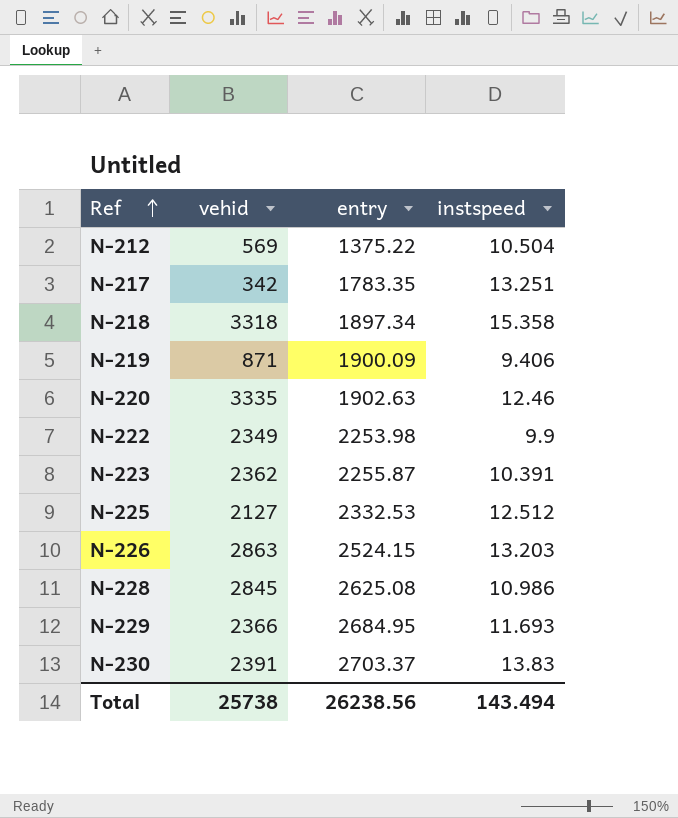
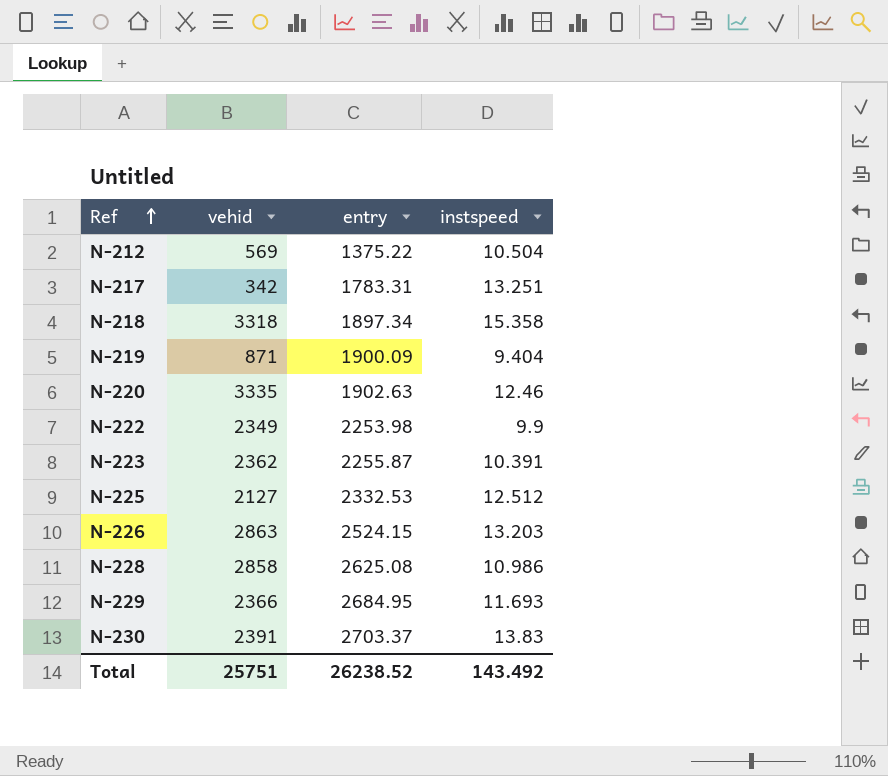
N-217 | entry: 1783.35 -> 1783.31
N-219 | instspeed: 9.406 -> 9.404
N-228 | vehid: 2845 -> 2858
Total | vehid: 25738 -> 25751
Total | entry: 26238.56 -> 26238.52
Total | instspeed: 143.494 -> 143.492

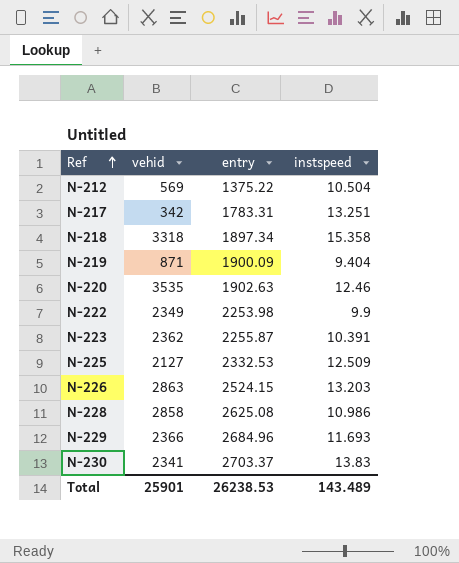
N-220 | vehid: 3335 -> 3535
N-225 | instspeed: 12.512 -> 12.509
N-229 | entry: 2684.95 -> 2684.96
N-230 | vehid: 2391 -> 2341
Total | vehid: 25751 -> 25901
Total | entry: 26238.52 -> 26238.53
Total | instspeed: 143.492 -> 143.489

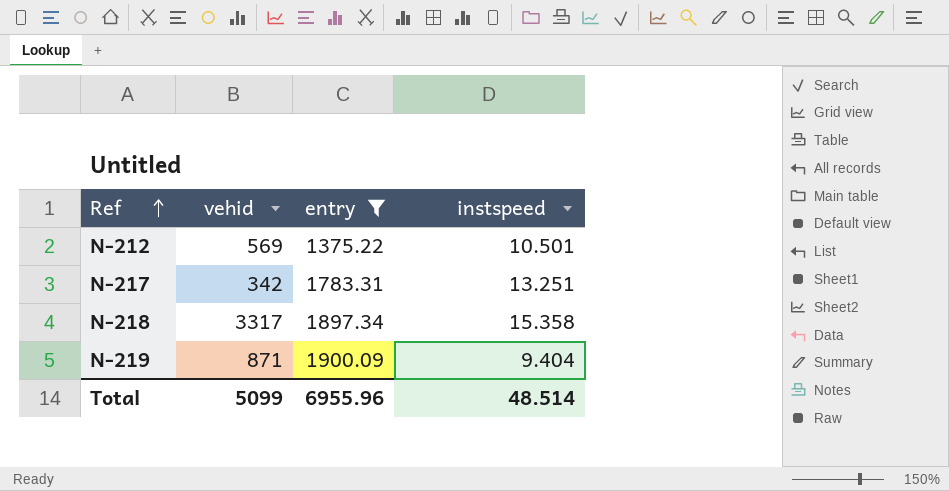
filter: none -> entry <= 1900.09
N-212 | instspeed: 10.504 -> 10.501
N-218 | vehid: 3318 -> 3317
Total | vehid: 25901 -> 5099
Total | entry: 26238.53 -> 6955.96
Total | instspeed: 143.489 -> 48.514

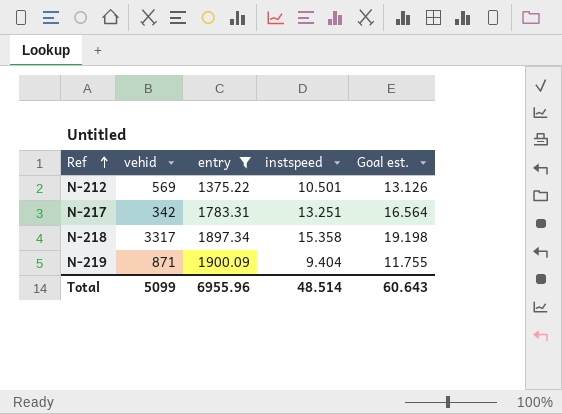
column Goal est. | formula: none -> [instspeed] * 1.25

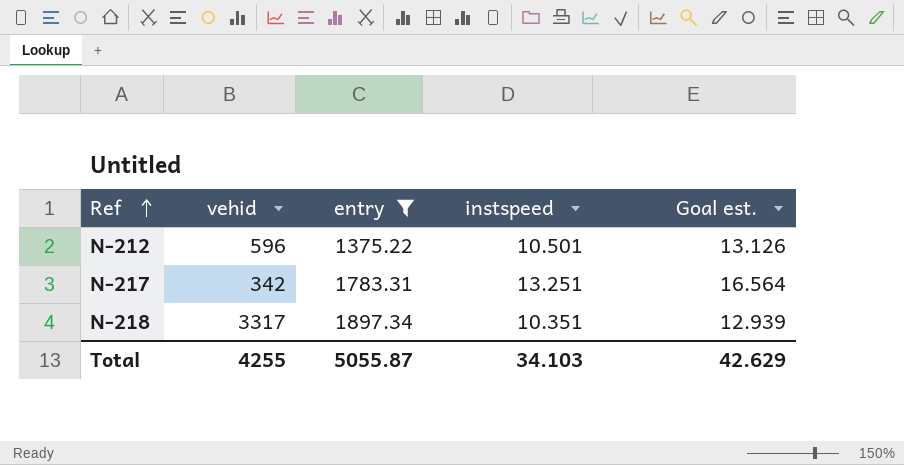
row N-219: 871 | 1900.09 | 9.404 | 11.755 -> none
N-212 | vehid: 569 -> 596
N-218 | instspeed: 15.358 -> 10.351
N-218 | Goal est.: 19.198 -> 12.939
Total | vehid: 5099 -> 4255
Total | entry: 6955.96 -> 5055.87
Total | instspeed: 48.514 -> 34.103
Total | Goal est.: 60.643 -> 42.629

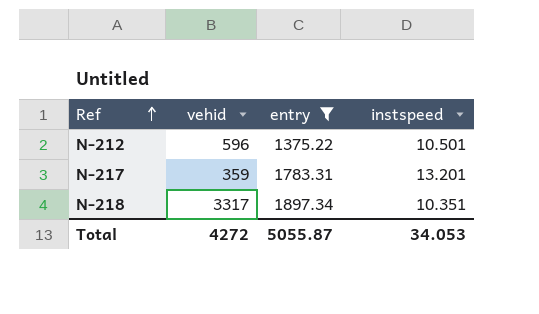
column Goal est. | formula: [instspeed] * 1.25 -> none
N-217 | vehid: 342 -> 359
N-217 | instspeed: 13.251 -> 13.201
Total | vehid: 4255 -> 4272
Total | instspeed: 34.103 -> 34.053

